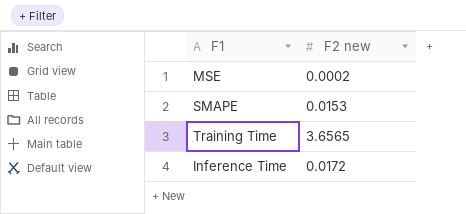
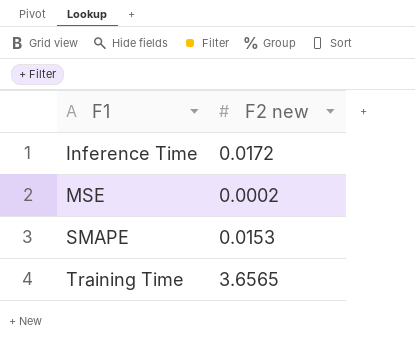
row order: none -> F1 ascending

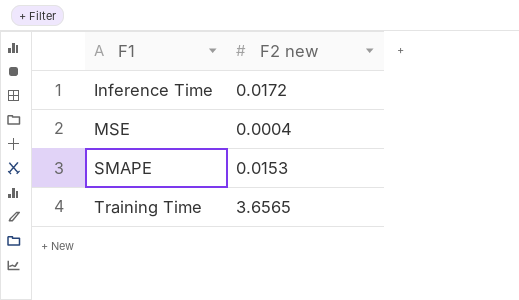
MSE | F2 new: 0.0002 -> 0.0004

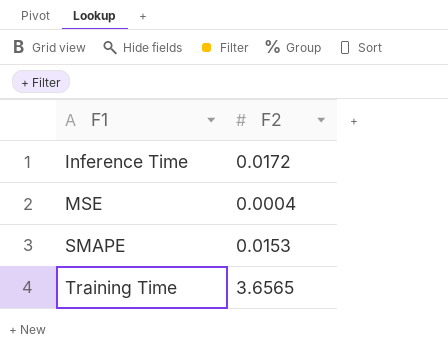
column name: F2 new -> F2

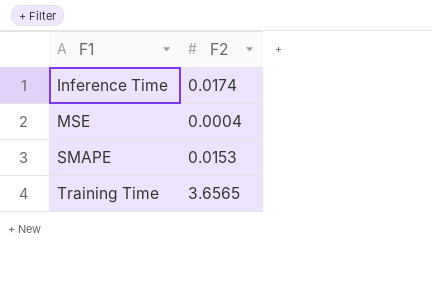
Inference Time | F2: 0.0172 -> 0.0174

